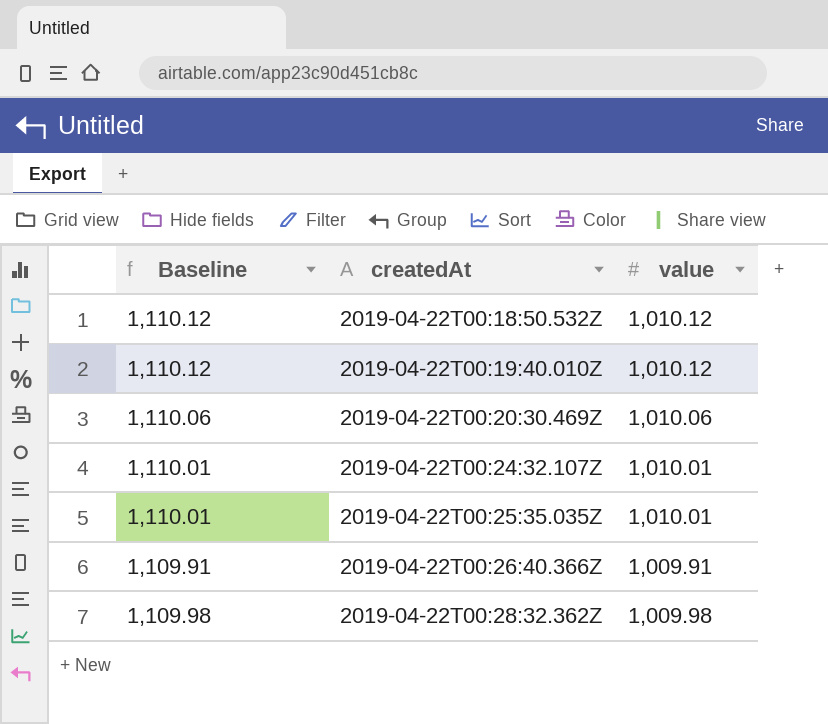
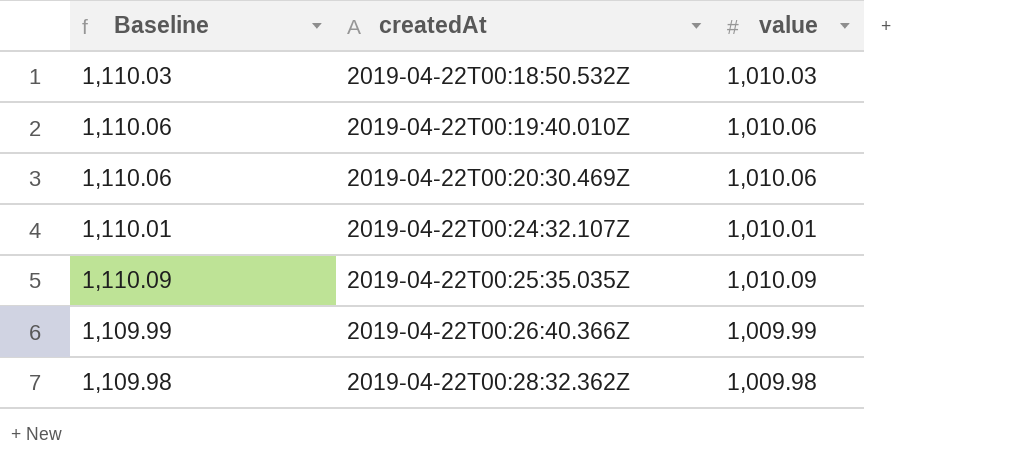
2019-04-22T00:18:50.532Z | Baseline: 1,110.12 -> 1,110.03
2019-04-22T00:18:50.532Z | value: 1,010.12 -> 1,010.03
2019-04-22T00:19:40.010Z | Baseline: 1,110.12 -> 1,110.06
2019-04-22T00:19:40.010Z | value: 1,010.12 -> 1,010.06
2019-04-22T00:25:35.035Z | Baseline: 1,110.01 -> 1,110.09
2019-04-22T00:25:35.035Z | value: 1,010.01 -> 1,010.09
2019-04-22T00:26:40.366Z | Baseline: 1,109.91 -> 1,109.99
2019-04-22T00:26:40.366Z | value: 1,009.91 -> 1,009.99

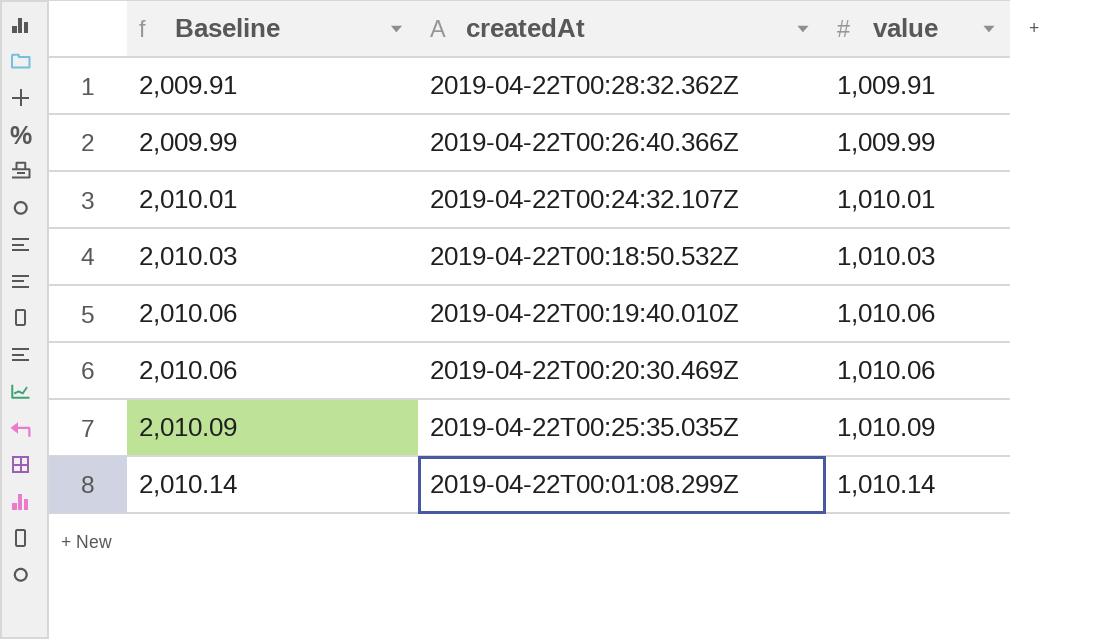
row order: createdAt ascending -> Baseline ascending
column Baseline | formula: [value] + 100 -> [value] + 1000
2019-04-22T00:28:32.362Z | value: 1,009.98 -> 1,009.91
row 2019-04-22T00:01:08.299Z: none -> 2,010.14 | 1,010.14

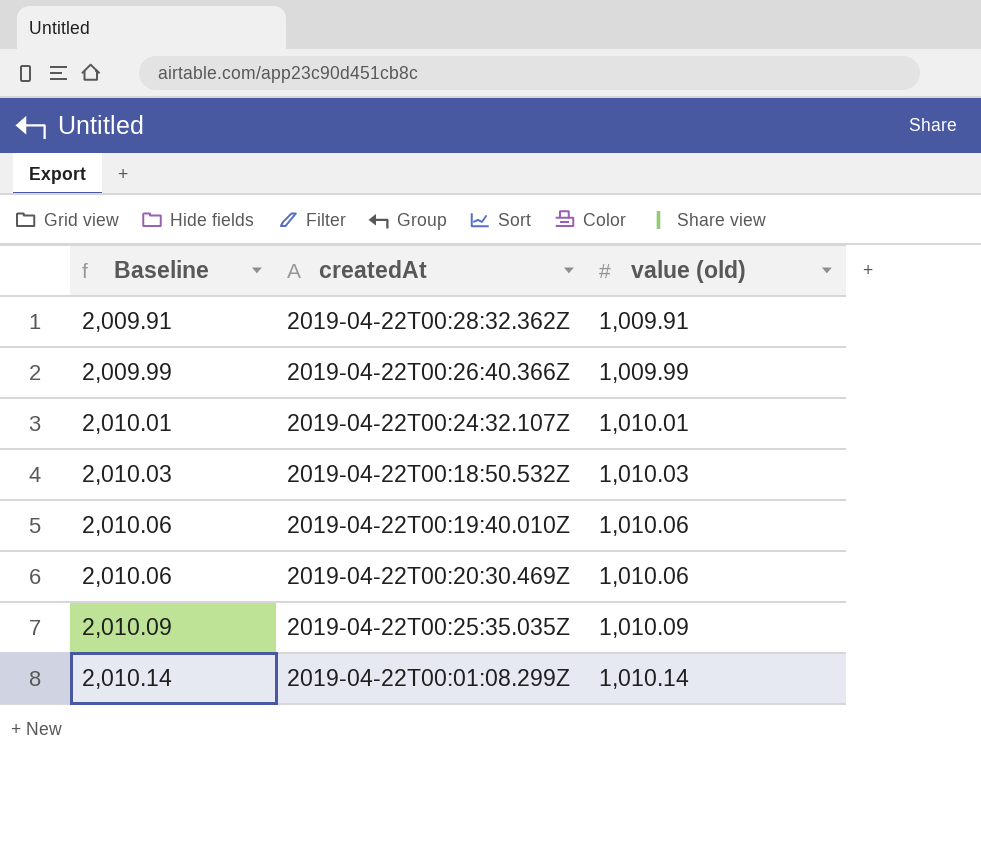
column name: value -> value (old)

